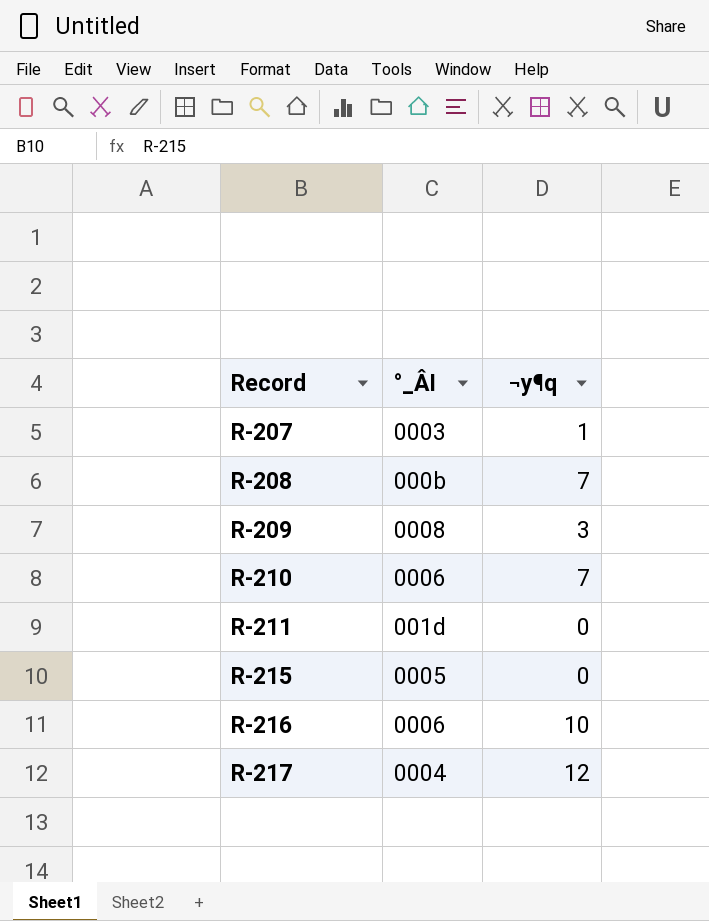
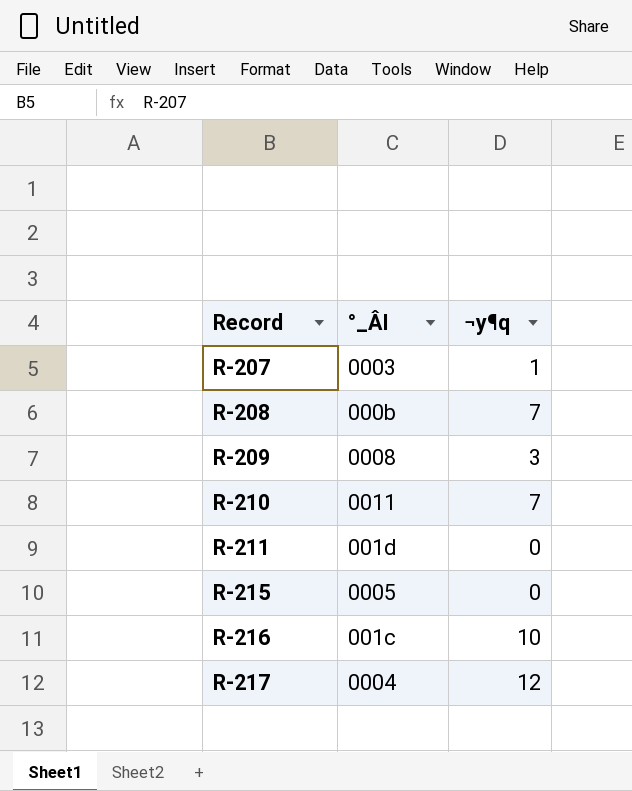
R-210 | °_ÂI: 0006 -> 0011
R-216 | °_ÂI: 0006 -> 001c

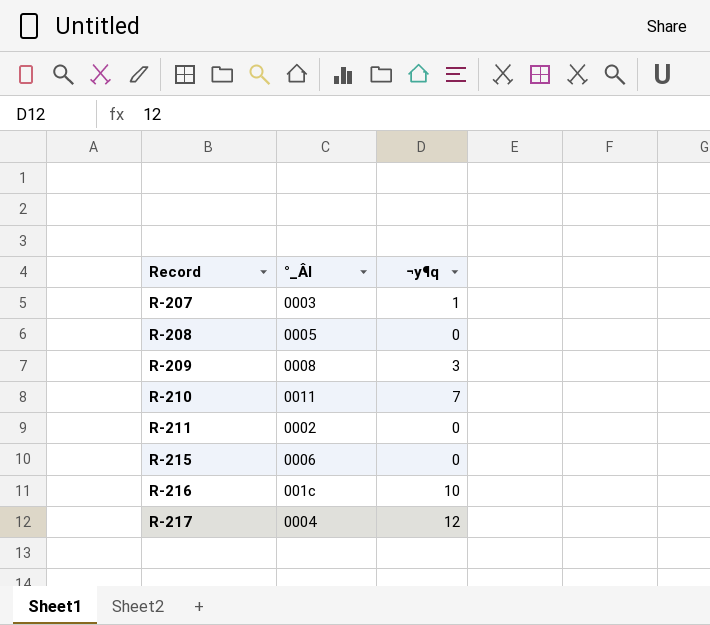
R-208 | °_ÂI: 000b -> 0005
R-208 | ¬y¶q: 7 -> 0
R-211 | °_ÂI: 001d -> 0002
R-215 | °_ÂI: 0005 -> 0006

